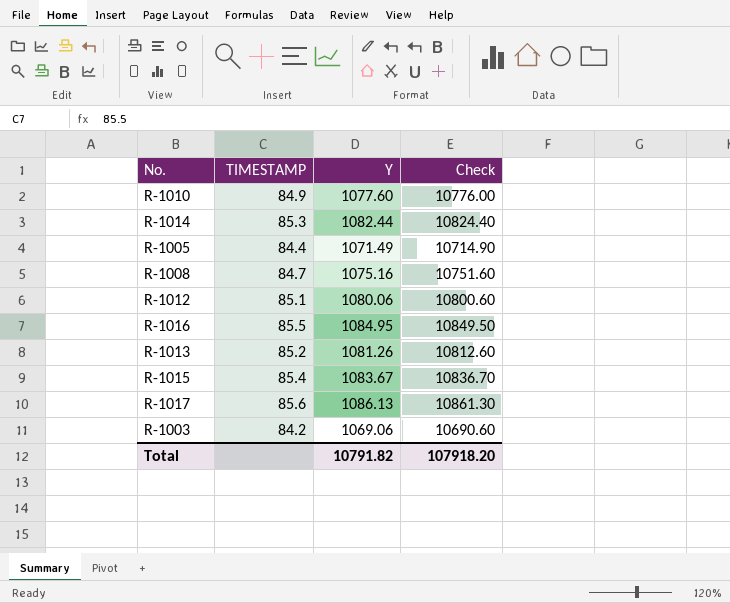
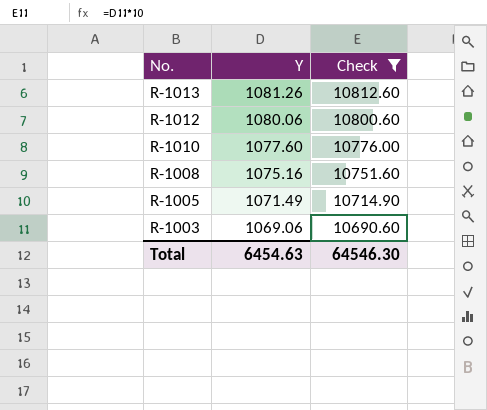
filter: none -> Check <= 10812.60
row order: none -> No. descending
column TIMESTAMP | position: 2 -> none
Total | Y: 10791.82 -> 6454.63
Total | Check: 107918.20 -> 64546.30

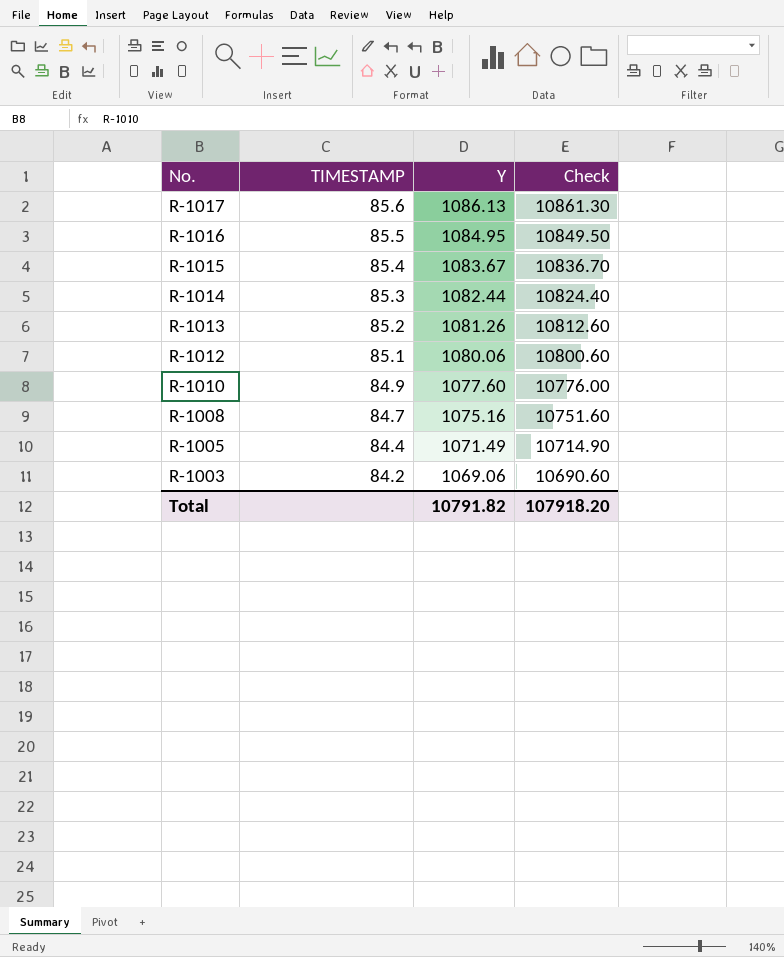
filter: Check <= 10812.60 -> none
column TIMESTAMP | position: none -> 2
Total | Y: 6454.63 -> 10791.82
Total | Check: 64546.30 -> 107918.20

